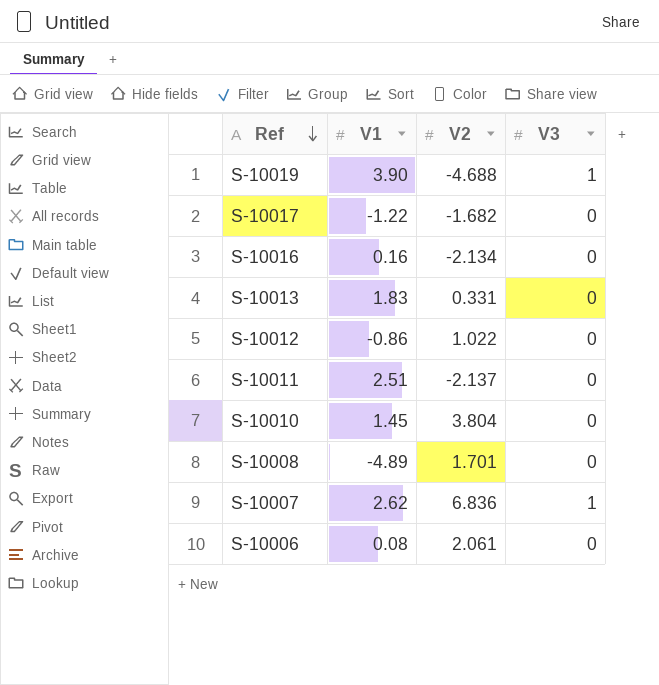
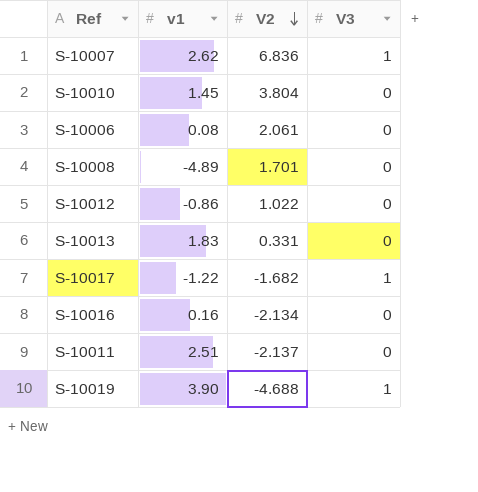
row order: Ref descending -> V2 descending
column name: V1 -> v1
S-10017 | V3: 0 -> 1

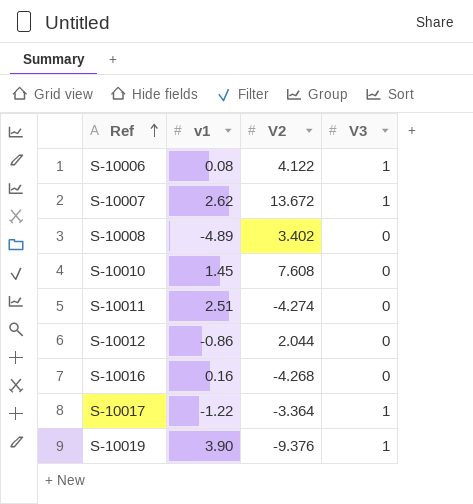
row order: V2 descending -> Ref ascending
row S-10013: 1.83 | 0.331 | 0 -> none
S-10006 | V2: 2.061 -> 4.122
S-10006 | V3: 0 -> 1
S-10007 | V2: 6.836 -> 13.672
S-10008 | V2: 1.701 -> 3.402
S-10010 | V2: 3.804 -> 7.608
S-10011 | V2: -2.137 -> -4.274
S-10012 | V2: 1.022 -> 2.044
S-10016 | V2: -2.134 -> -4.268
S-10017 | V2: -1.682 -> -3.364
S-10019 | V2: -4.688 -> -9.376

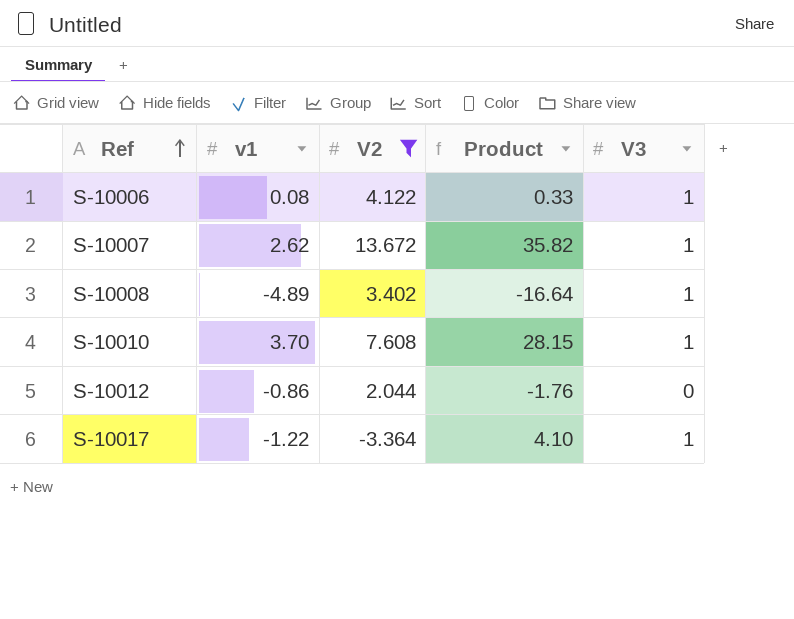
filter: none -> V2 >= -3.364
column Product | formula: none -> [v1] * [V2]
S-10008 | V3: 0 -> 1
S-10010 | v1: 1.45 -> 3.70
S-10010 | V3: 0 -> 1

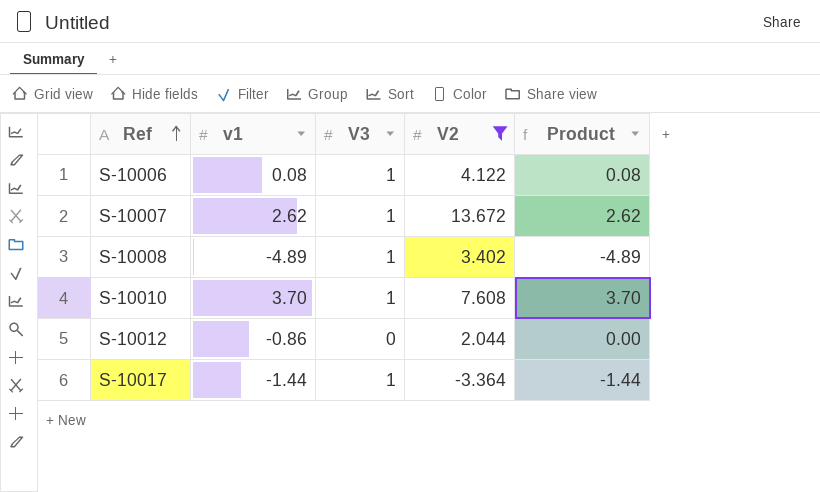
column V3 | position: 5 -> 3
column Product | formula: [v1] * [V2] -> [v1] * [V3]
S-10017 | v1: -1.22 -> -1.44

